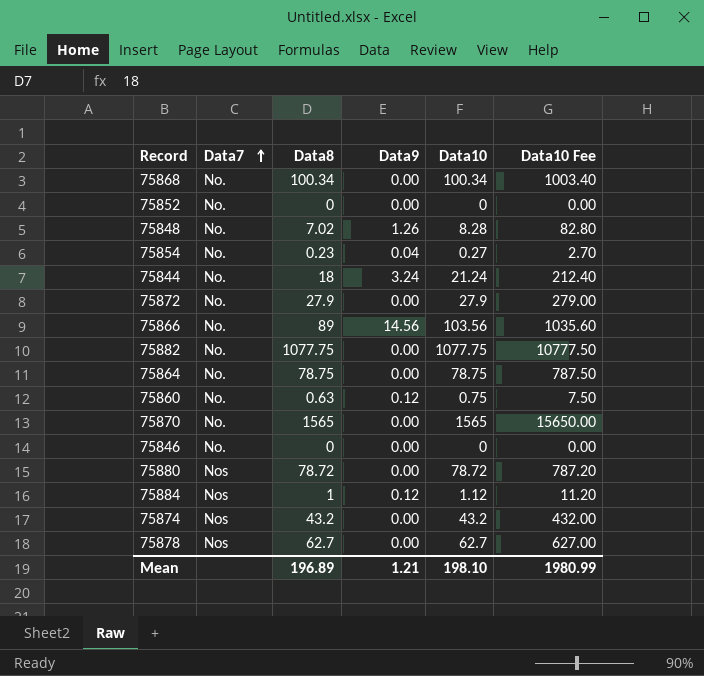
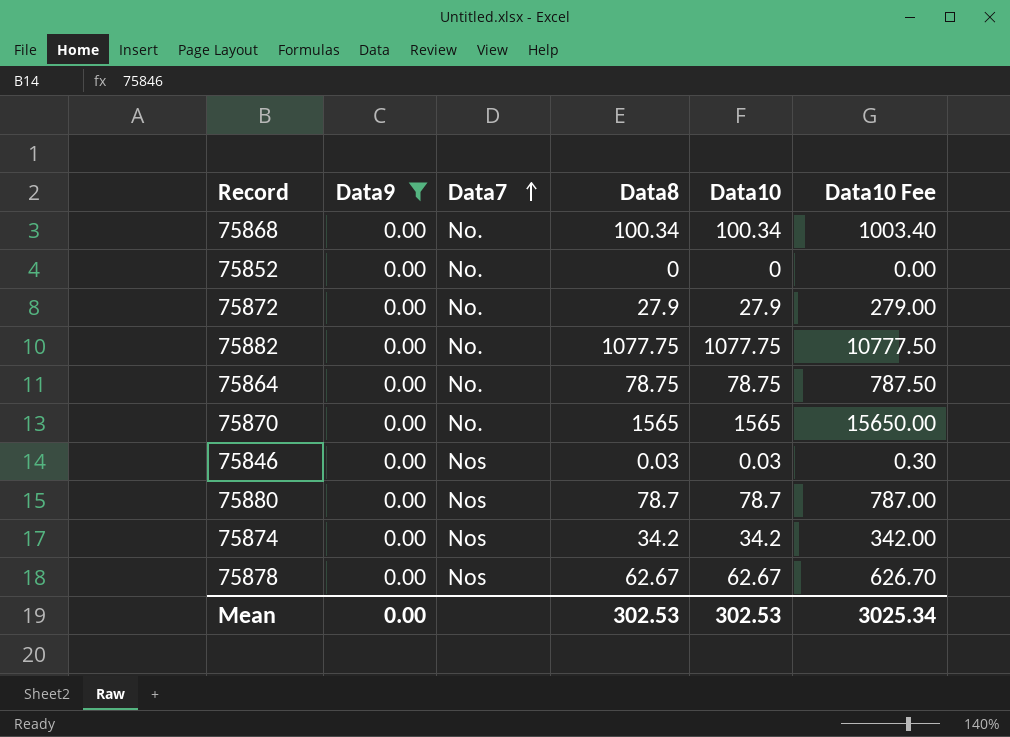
filter: none -> Data9 = 0.00
column Data9 | position: 4 -> 2
75846 | Data7: No. -> Nos
75846 | Data8: 0 -> 0.03
75846 | Data10: 0 -> 0.03
75846 | Data10 Fee: 0.00 -> 0.30
75880 | Data8: 78.72 -> 78.7
75880 | Data10: 78.72 -> 78.7
75880 | Data10 Fee: 787.20 -> 787.00
75874 | Data8: 43.2 -> 34.2
75874 | Data10: 43.2 -> 34.2
75874 | Data10 Fee: 432.00 -> 342.00
75878 | Data8: 62.7 -> 62.67
75878 | Data10: 62.7 -> 62.67
75878 | Data10 Fee: 627.00 -> 626.70
Mean | Data9: 1.21 -> 0.00
Mean | Data8: 196.89 -> 302.53
Mean | Data10: 198.10 -> 302.53
Mean | Data10 Fee: 1980.99 -> 3025.34

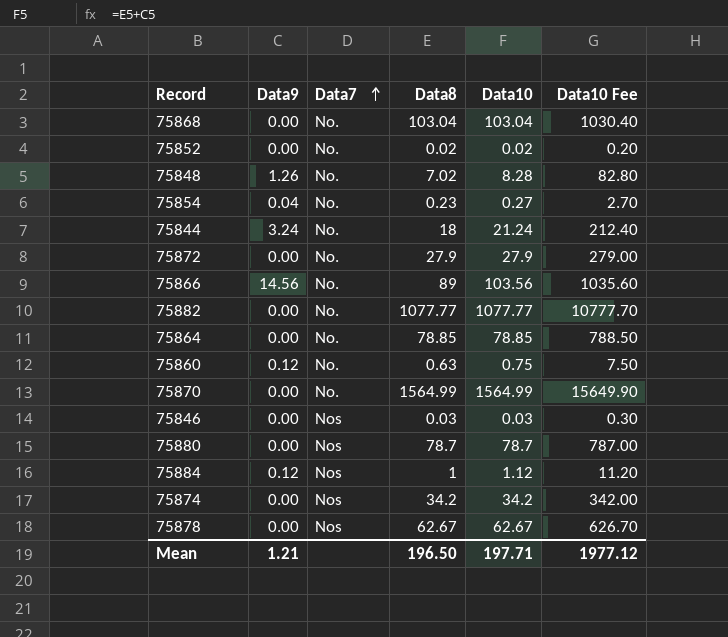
filter: Data9 = 0.00 -> none
75868 | Data8: 100.34 -> 103.04
75868 | Data10: 100.34 -> 103.04
75868 | Data10 Fee: 1003.40 -> 1030.40
75852 | Data8: 0 -> 0.02
75852 | Data10: 0 -> 0.02
75852 | Data10 Fee: 0.00 -> 0.20
75882 | Data8: 1077.75 -> 1077.77
75882 | Data10: 1077.75 -> 1077.77
75882 | Data10 Fee: 10777.50 -> 10777.70
75864 | Data8: 78.75 -> 78.85
75864 | Data10: 78.75 -> 78.85
75864 | Data10 Fee: 787.50 -> 788.50
75870 | Data8: 1565 -> 1564.99
75870 | Data10: 1565 -> 1564.99
75870 | Data10 Fee: 15650.00 -> 15649.90
Mean | Data9: 0.00 -> 1.21
Mean | Data8: 302.53 -> 196.50
Mean | Data10: 302.53 -> 197.71
Mean | Data10 Fee: 3025.34 -> 1977.12

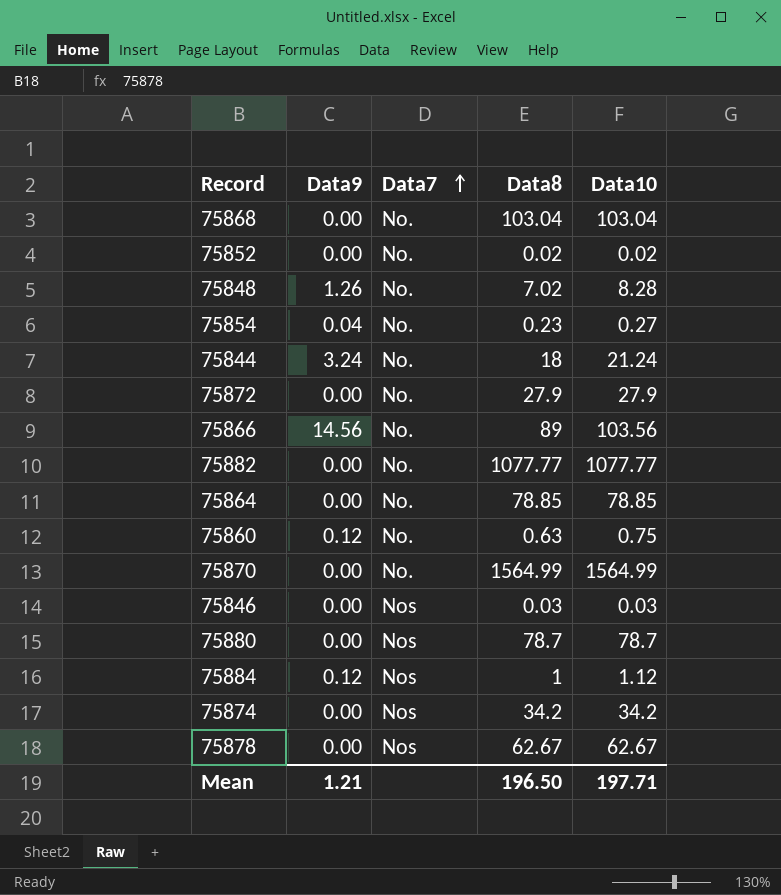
column Data10 Fee | formula: [Data10] * 10 -> none

